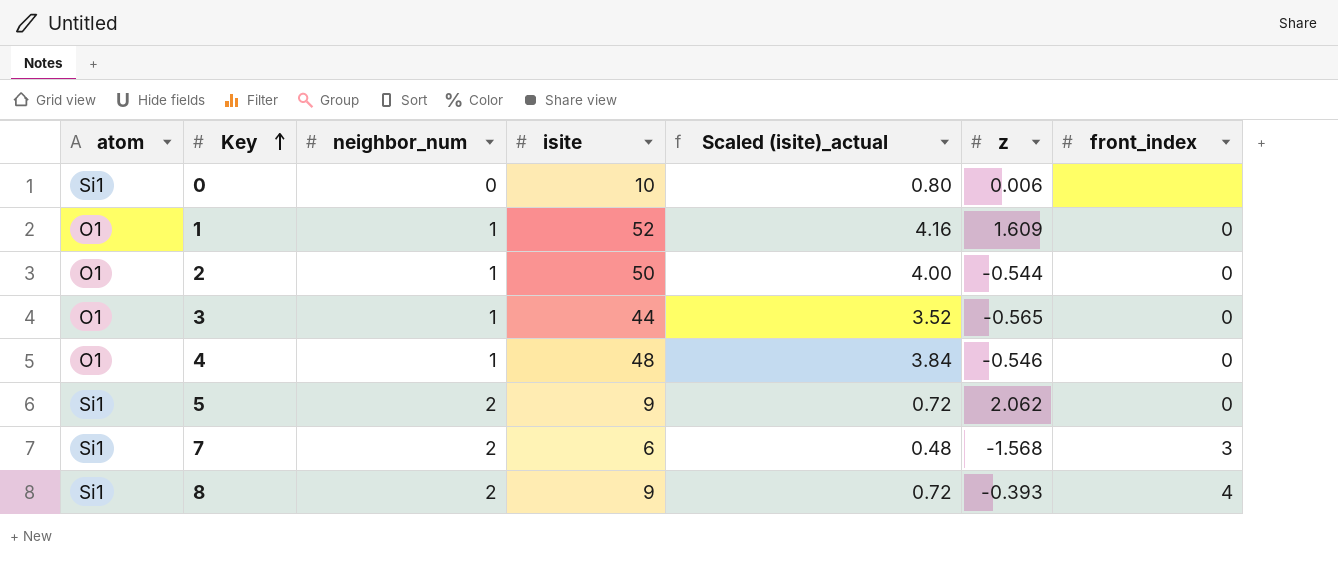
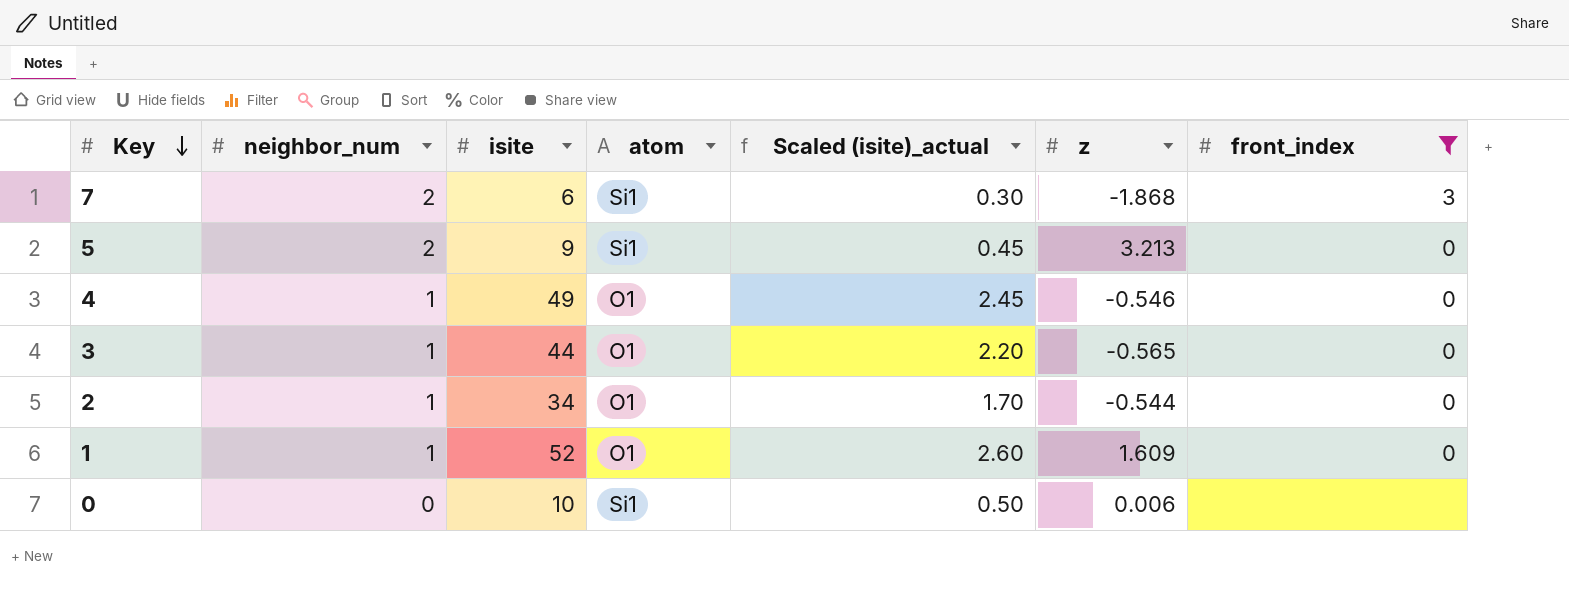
filter: none -> front_index != 4
row order: Key ascending -> Key descending
column atom | position: 1 -> 4
column Scaled (isite)_actual | formula: [isite] * 0.08 -> [isite] * 0.05
7 | z: -1.568 -> -1.868
5 | z: 2.062 -> 3.213
4 | isite: 48 -> 49
2 | isite: 50 -> 34

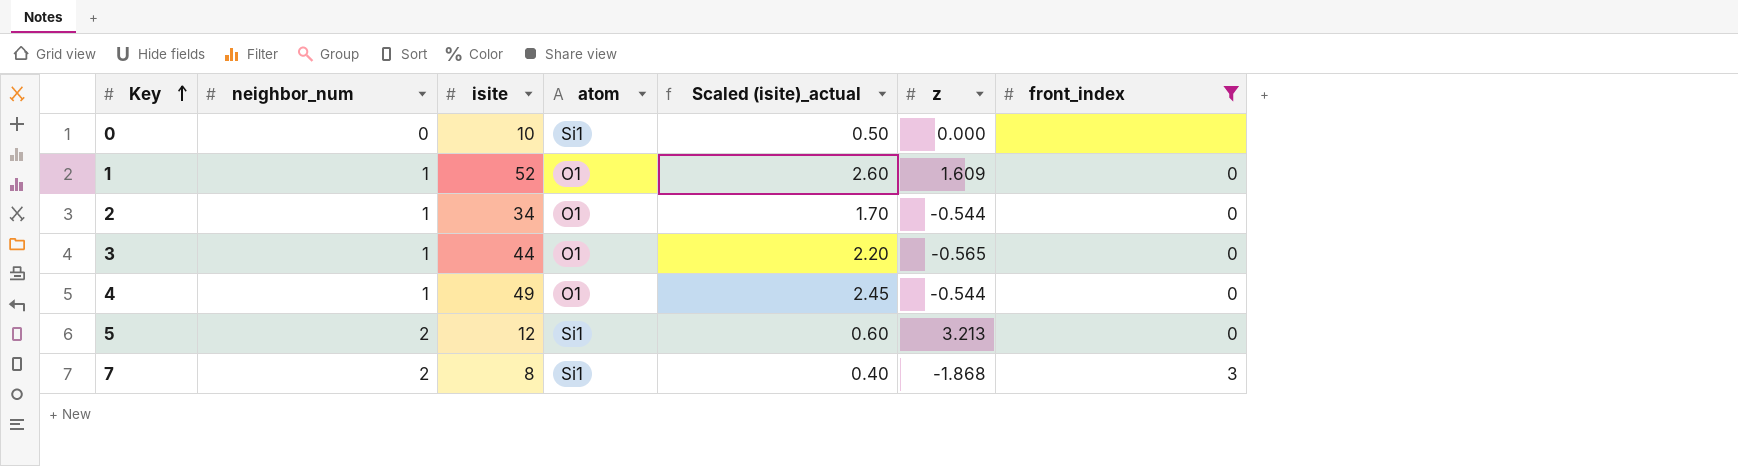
row order: Key descending -> Key ascending
0 | z: 0.006 -> 0.000
4 | z: -0.546 -> -0.544
5 | isite: 9 -> 12
5 | Scaled (isite)_actual: 0.45 -> 0.60
7 | isite: 6 -> 8
7 | Scaled (isite)_actual: 0.30 -> 0.40

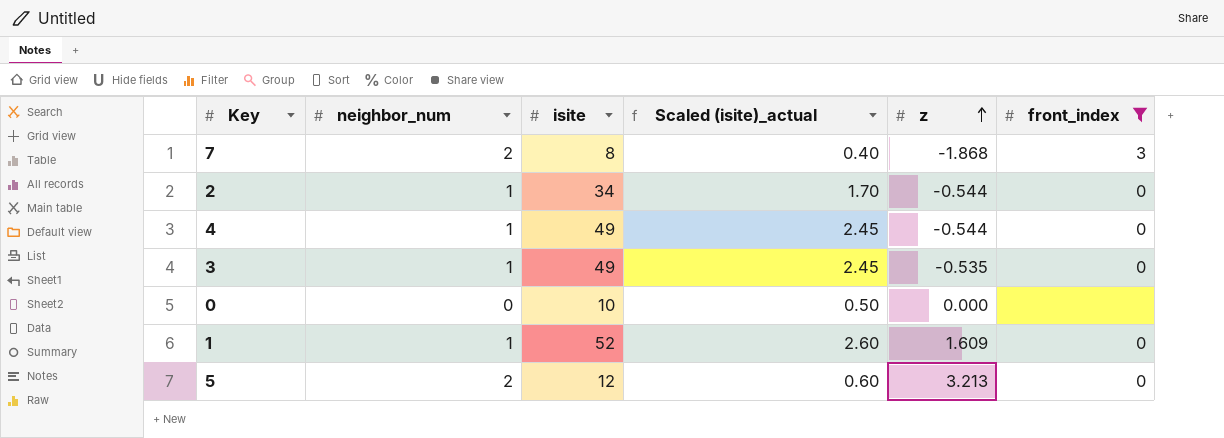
row order: Key ascending -> z ascending
column atom | position: 4 -> none
3 | isite: 44 -> 49
3 | Scaled (isite)_actual: 2.20 -> 2.45
3 | z: -0.565 -> -0.535

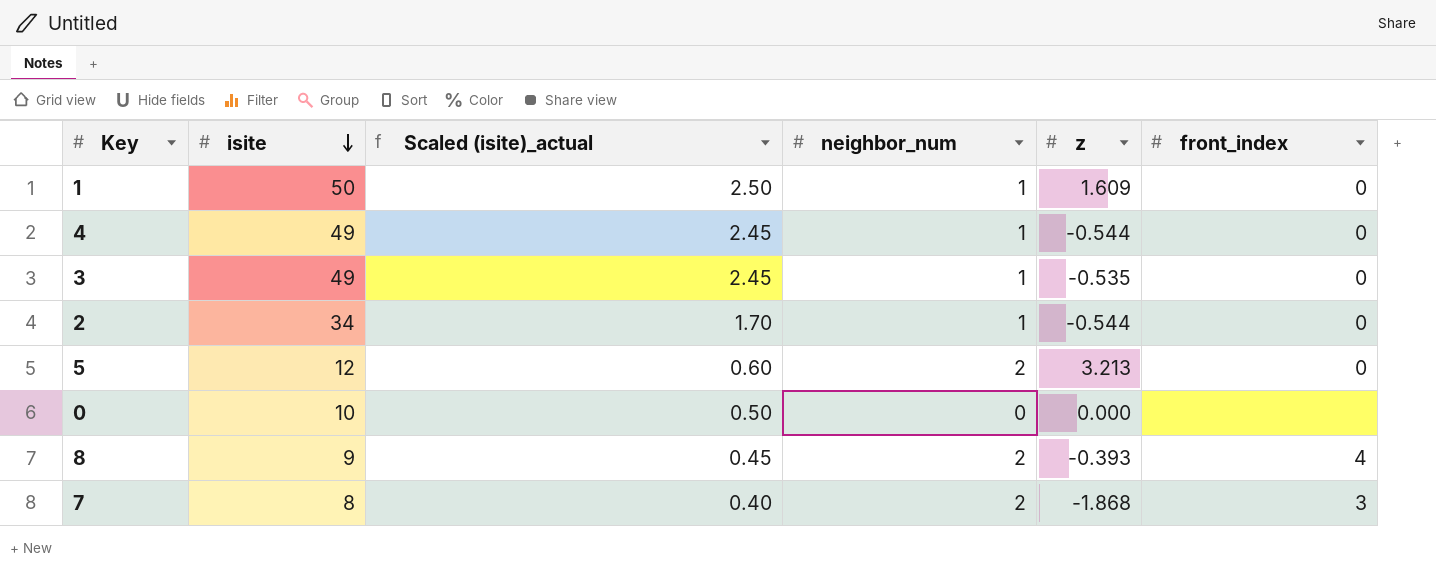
filter: front_index != 4 -> none
row order: z ascending -> isite descending
column neighbor_num | position: 2 -> 4
1 | isite: 52 -> 50
1 | Scaled (isite)_actual: 2.60 -> 2.50

